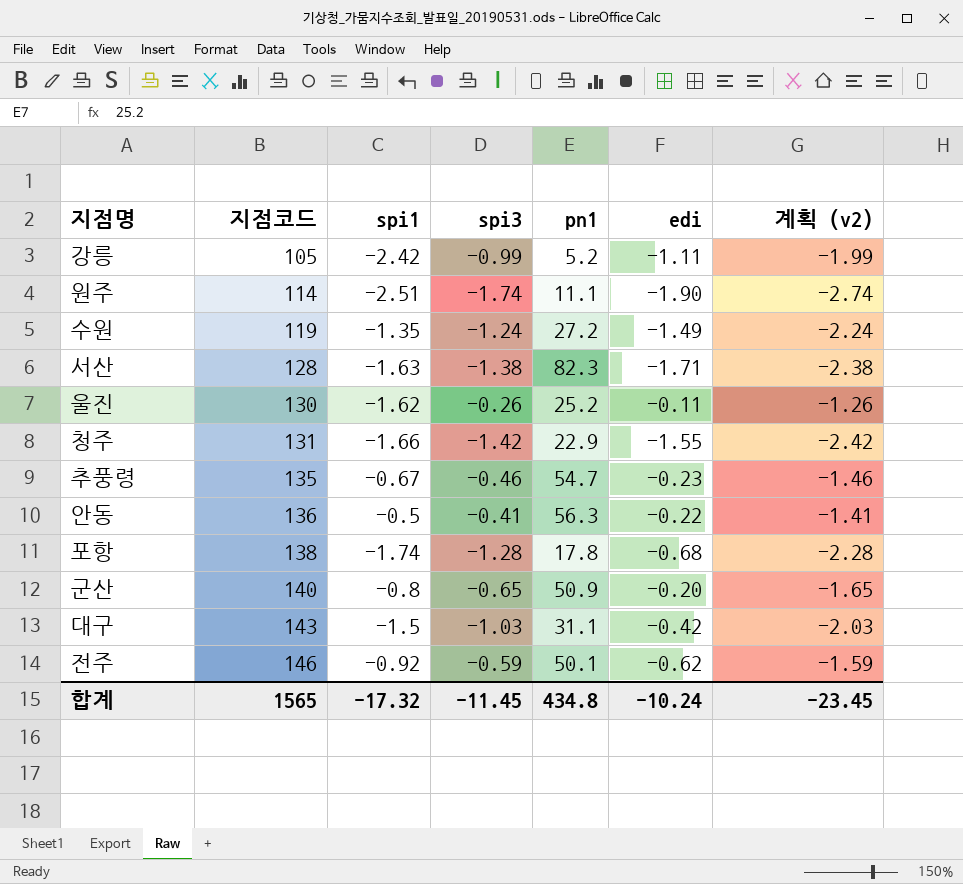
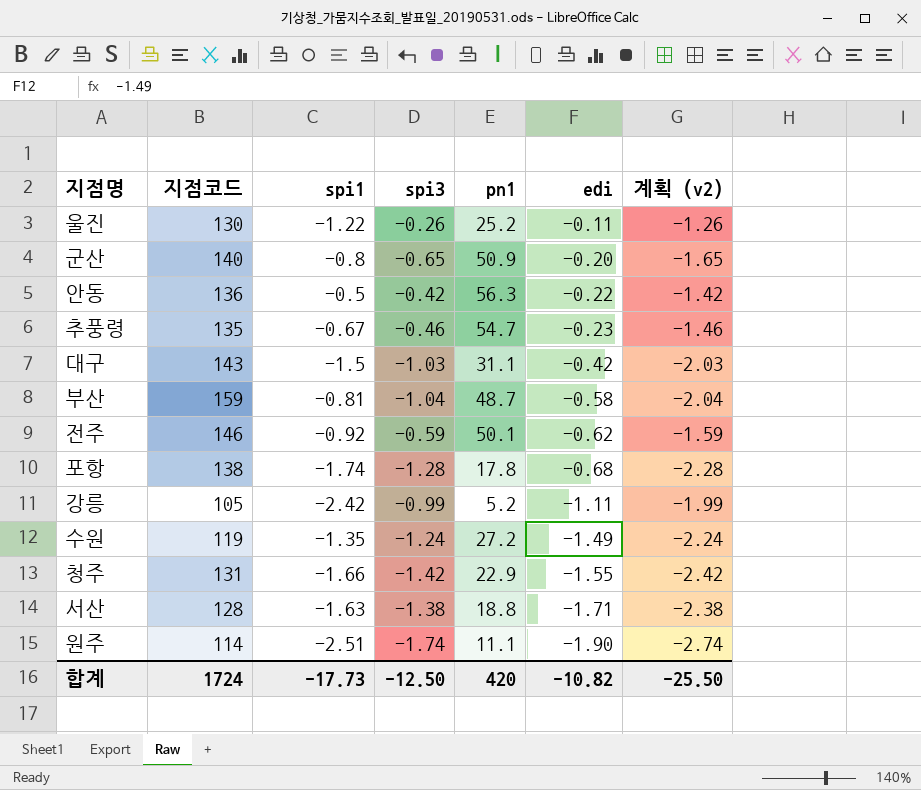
row order: 지점코드 ascending -> edi descending
울진 | spi1: -1.62 -> -1.22
안동 | spi3: -0.41 -> -0.42
안동 | 계획 (v2): -1.41 -> -1.42
row 부산: none -> 159 | -0.81 | -1.04 | 48.7 | -0.58 | -2.04
서산 | pn1: 82.3 -> 18.8
합계 | 지점코드: 1565 -> 1724
합계 | spi1: -17.32 -> -17.73
합계 | spi3: -11.45 -> -12.50
합계 | pn1: 434.8 -> 420
합계 | edi: -10.24 -> -10.82
합계 | 계획 (v2): -23.45 -> -25.50

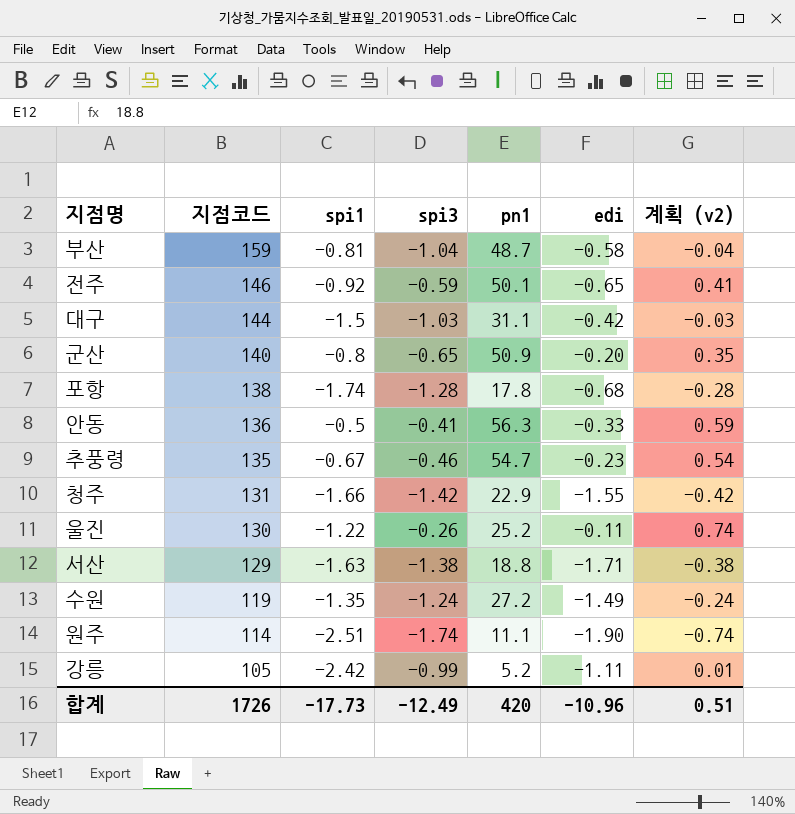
row order: edi descending -> 지점코드 descending
column 계획 (v2) | formula: [spi3] - 1 -> [spi3] + 1
전주 | edi: -0.62 -> -0.65
대구 | 지점코드: 143 -> 144
안동 | spi3: -0.42 -> -0.41
안동 | edi: -0.22 -> -0.33
서산 | 지점코드: 128 -> 129
합계 | 지점코드: 1724 -> 1726
합계 | spi3: -12.50 -> -12.49
합계 | edi: -10.82 -> -10.96
합계 | 계획 (v2): -25.50 -> 0.51

